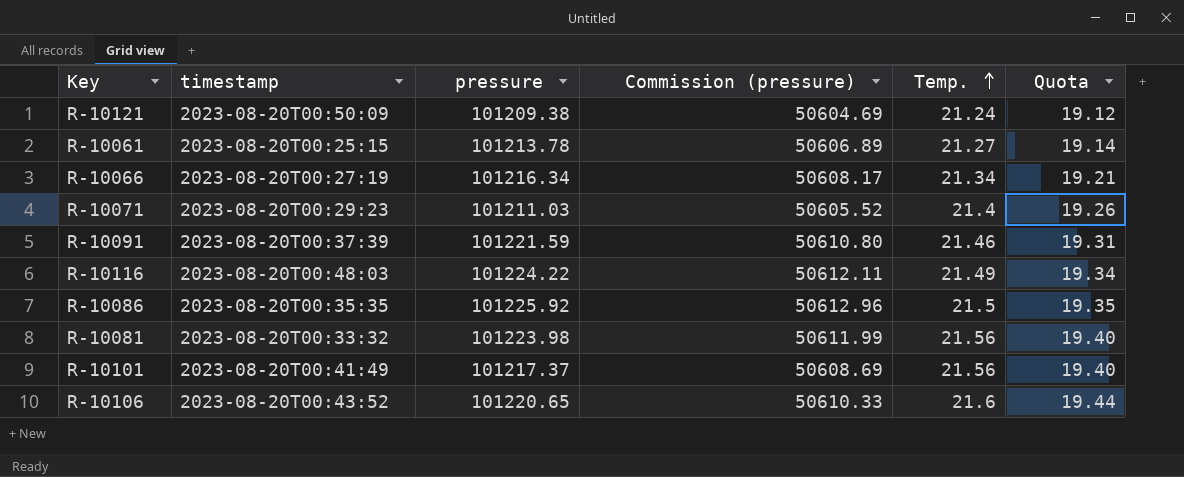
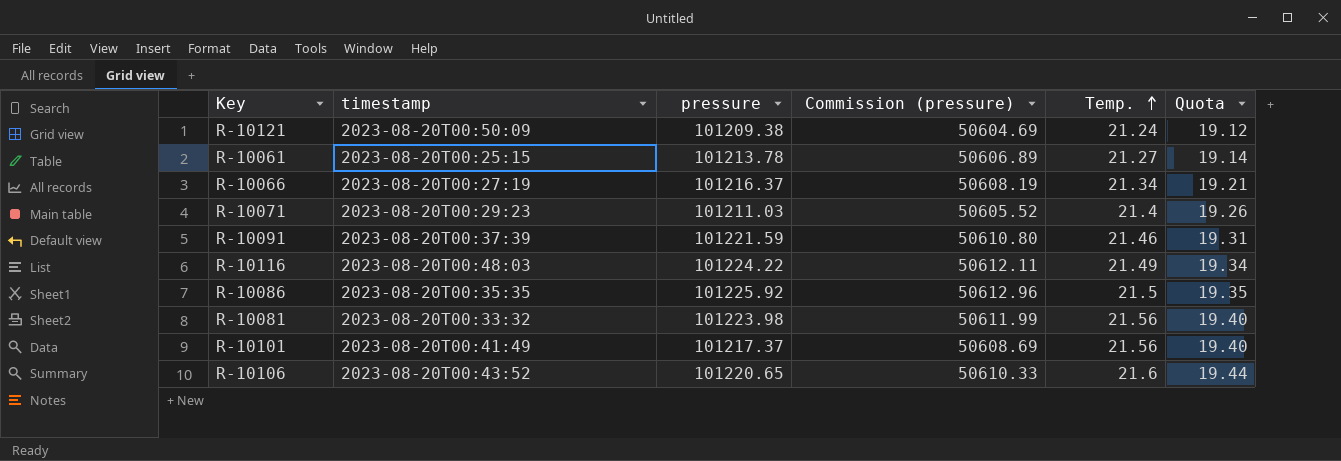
R-10066 | pressure: 101216.34 -> 101216.37
R-10066 | Commission (pressure): 50608.17 -> 50608.19

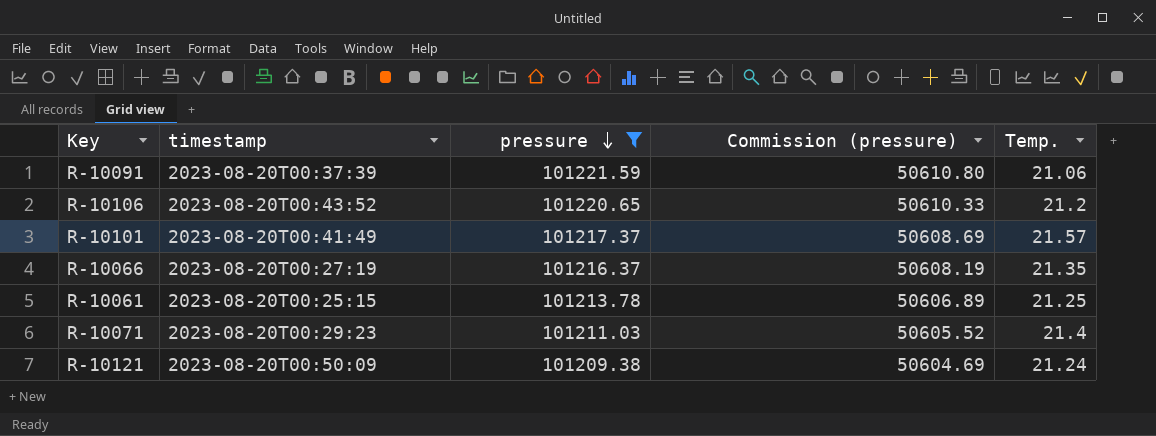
filter: none -> pressure <= 101221.59
row order: Temp. ascending -> pressure descending
column Quota | formula: [Temp.] * 0.9 -> none
R-10091 | Temp.: 21.46 -> 21.06
R-10106 | Temp.: 21.6 -> 21.2
R-10101 | Temp.: 21.56 -> 21.57
R-10066 | Temp.: 21.34 -> 21.35
R-10061 | Temp.: 21.27 -> 21.25

